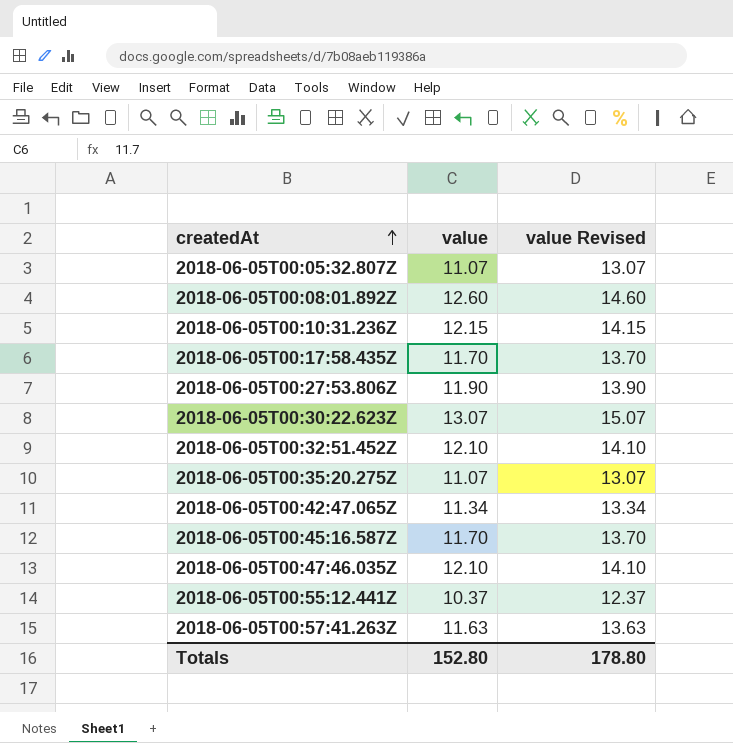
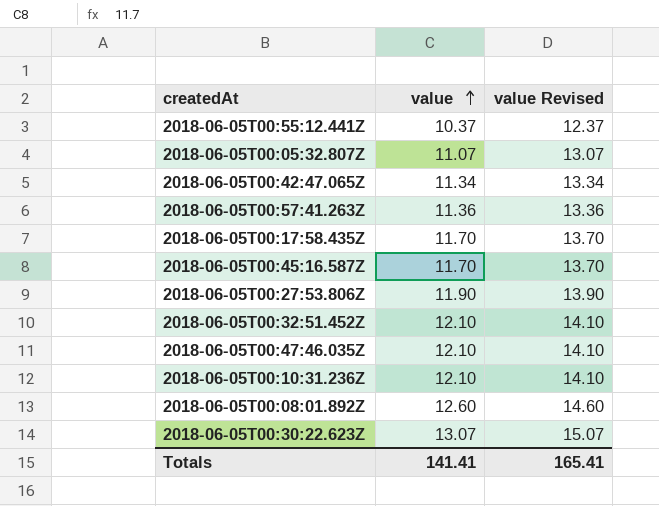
row order: createdAt ascending -> value ascending
row 2018-06-05T00:35:20.275Z: 11.07 | 13.07 -> none
2018-06-05T00:57:41.263Z | value: 11.63 -> 11.36
2018-06-05T00:57:41.263Z | value Revised: 13.63 -> 13.36
2018-06-05T00:10:31.236Z | value: 12.15 -> 12.10
2018-06-05T00:10:31.236Z | value Revised: 14.15 -> 14.10
Totals | value: 152.80 -> 141.41
Totals | value Revised: 178.80 -> 165.41

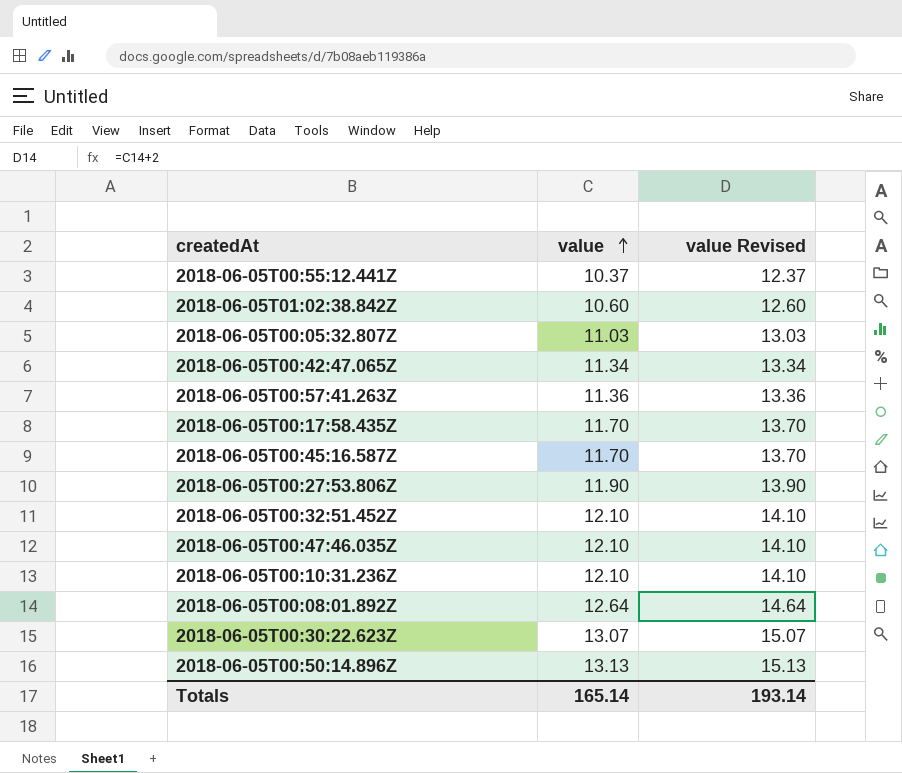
row 2018-06-05T01:02:38.842Z: none -> 10.60 | 12.60
2018-06-05T00:05:32.807Z | value: 11.07 -> 11.03
2018-06-05T00:05:32.807Z | value Revised: 13.07 -> 13.03
2018-06-05T00:08:01.892Z | value: 12.60 -> 12.64
2018-06-05T00:08:01.892Z | value Revised: 14.60 -> 14.64
row 2018-06-05T00:50:14.896Z: none -> 13.13 | 15.13
Totals | value: 141.41 -> 165.14
Totals | value Revised: 165.41 -> 193.14

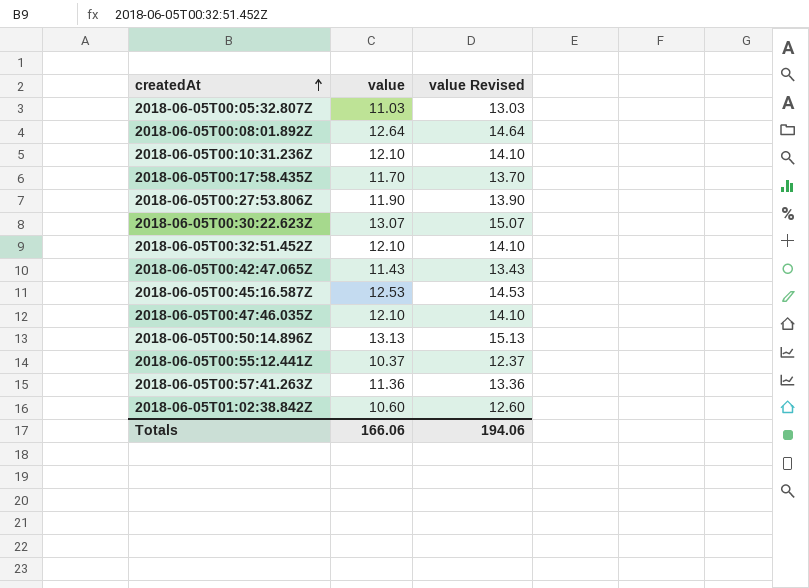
row order: value ascending -> createdAt ascending
2018-06-05T00:42:47.065Z | value: 11.34 -> 11.43
2018-06-05T00:42:47.065Z | value Revised: 13.34 -> 13.43
2018-06-05T00:45:16.587Z | value: 11.70 -> 12.53
2018-06-05T00:45:16.587Z | value Revised: 13.70 -> 14.53
Totals | value: 165.14 -> 166.06
Totals | value Revised: 193.14 -> 194.06

